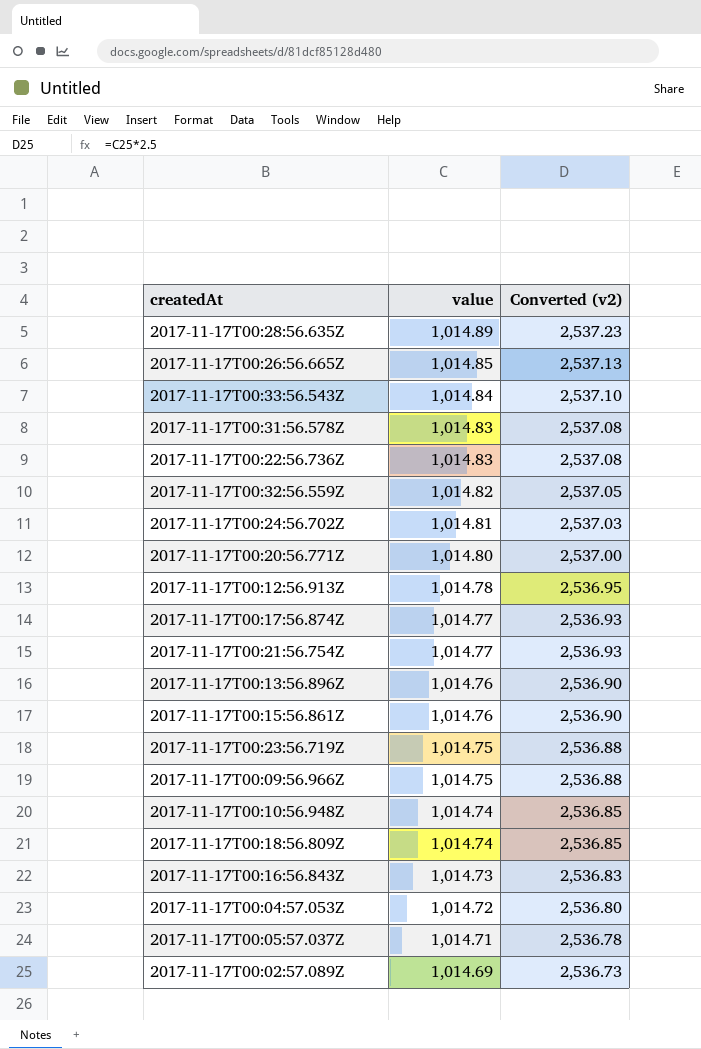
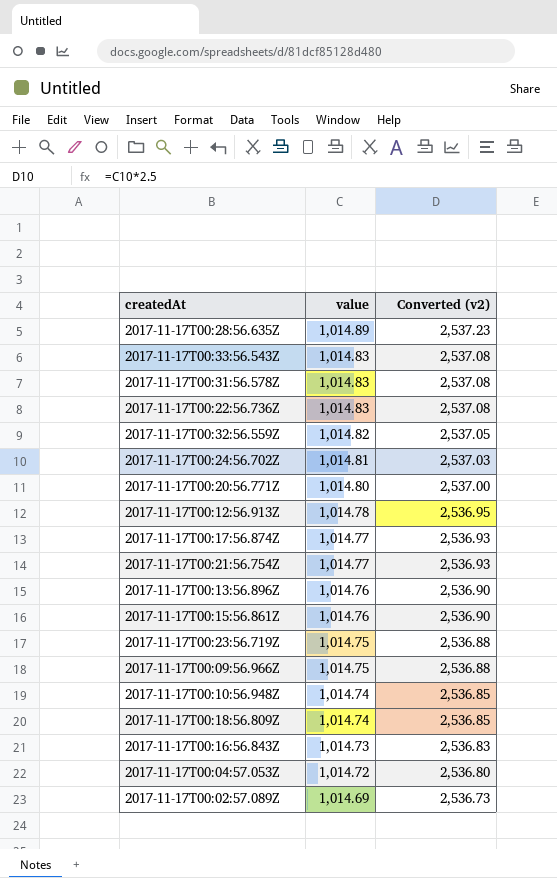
row 2017-11-17T00:26:56.665Z: 1,014.85 | 2,537.13 -> none
row 2017-11-17T00:05:57.037Z: 1,014.71 | 2,536.78 -> none
2017-11-17T00:33:56.543Z | value: 1,014.84 -> 1,014.83
2017-11-17T00:33:56.543Z | Converted (v2): 2,537.10 -> 2,537.08

